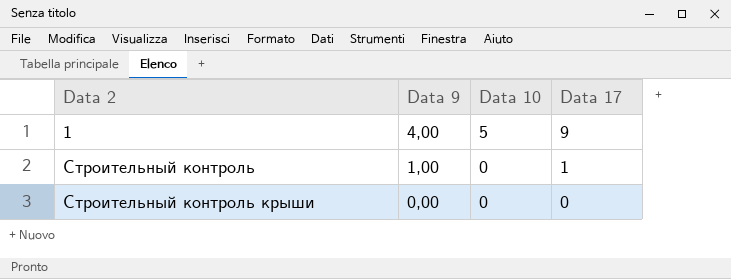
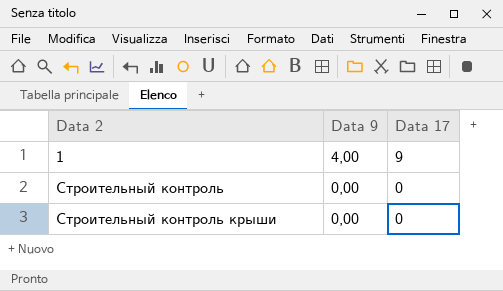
column Data 10 | position: 3 -> none
Строительный контроль | Data 9: 1,00 -> 0,00
Строительный контроль | Data 17: 1 -> 0

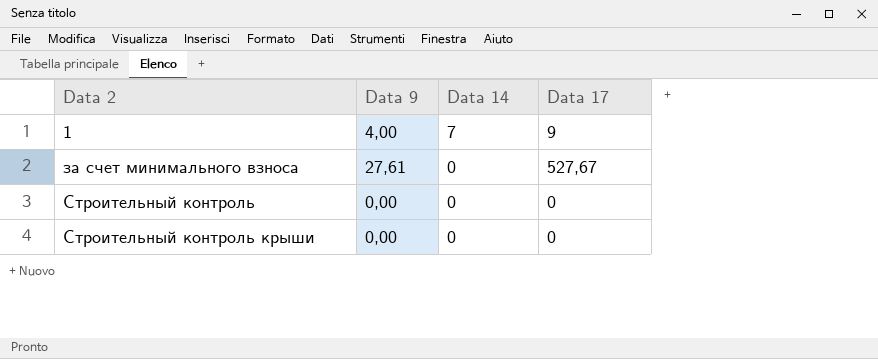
column Data 14 | position: none -> 3
row за счет минимального взноса: none -> 27,61 | 0 | 527,67

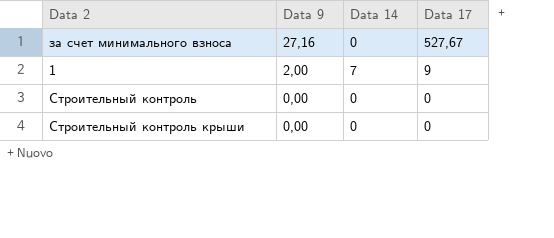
row order: Data 2 ascending -> Data 9 descending
за счет минимального взноса | Data 9: 27,61 -> 27,16
1 | Data 9: 4,00 -> 2,00

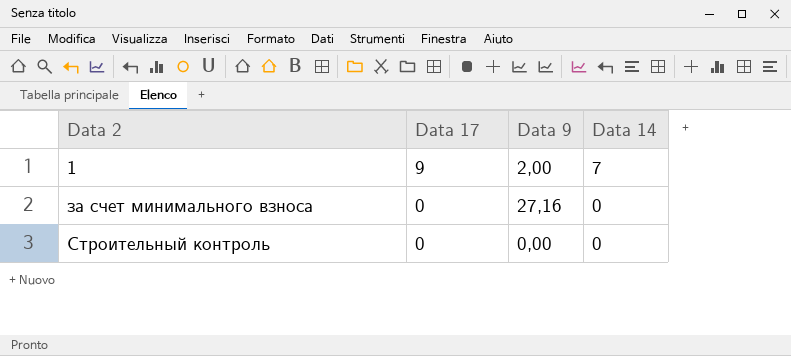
row order: Data 9 descending -> Data 2 ascending
column Data 17 | position: 4 -> 2
row Строительный контроль крыши: 0,00 | 0 | 0 -> none
за счет минимального взноса | Data 17: 527,67 -> 0

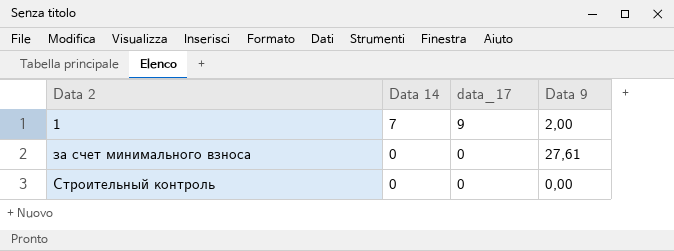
column Data 14 | position: 4 -> 2
column name: Data 17 -> data_17
за счет минимального взноса | Data 9: 27,16 -> 27,61

